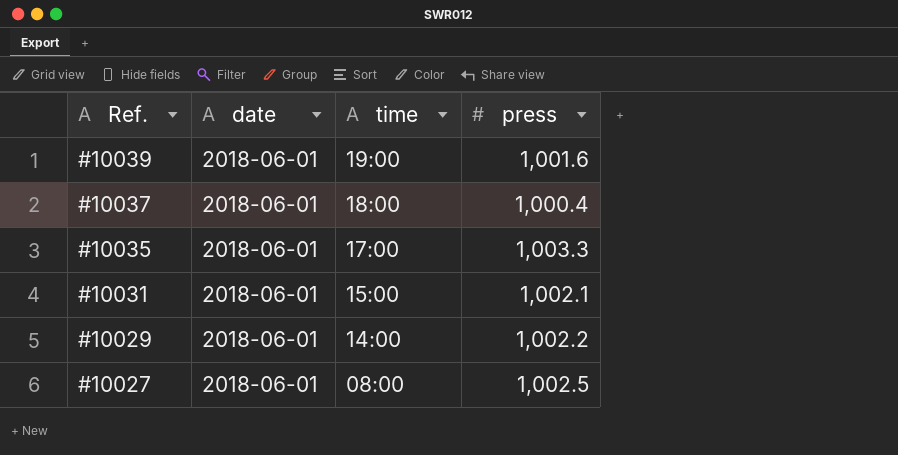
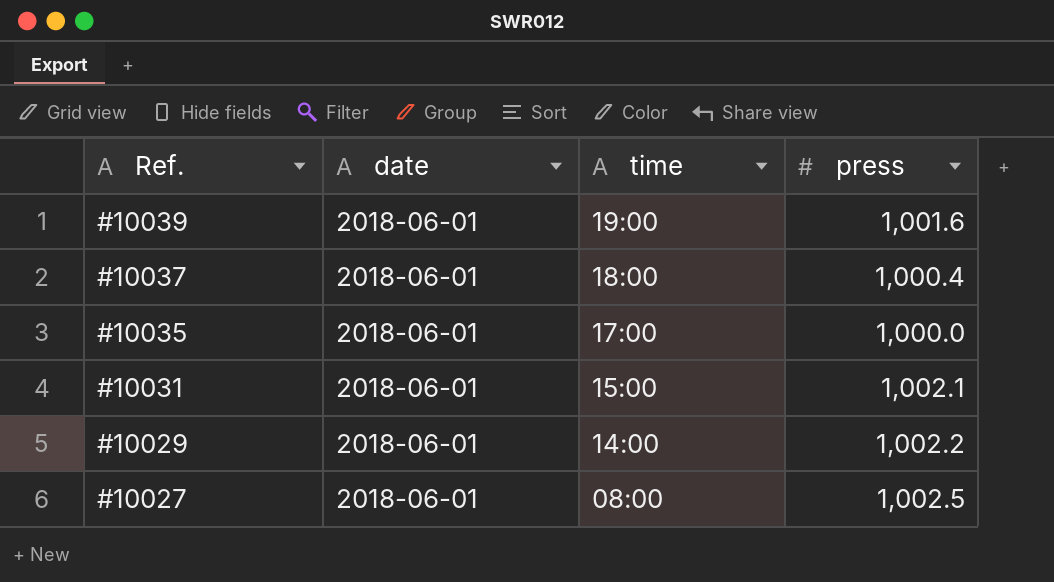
#10035 | press: 1,003.3 -> 1,000.0

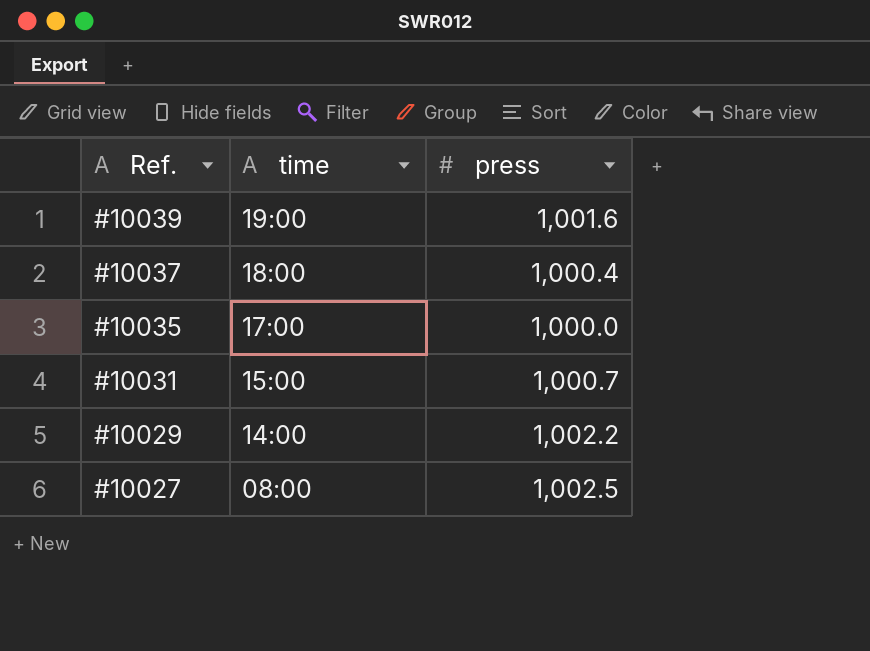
column date | position: 2 -> none
#10031 | press: 1,002.1 -> 1,000.7

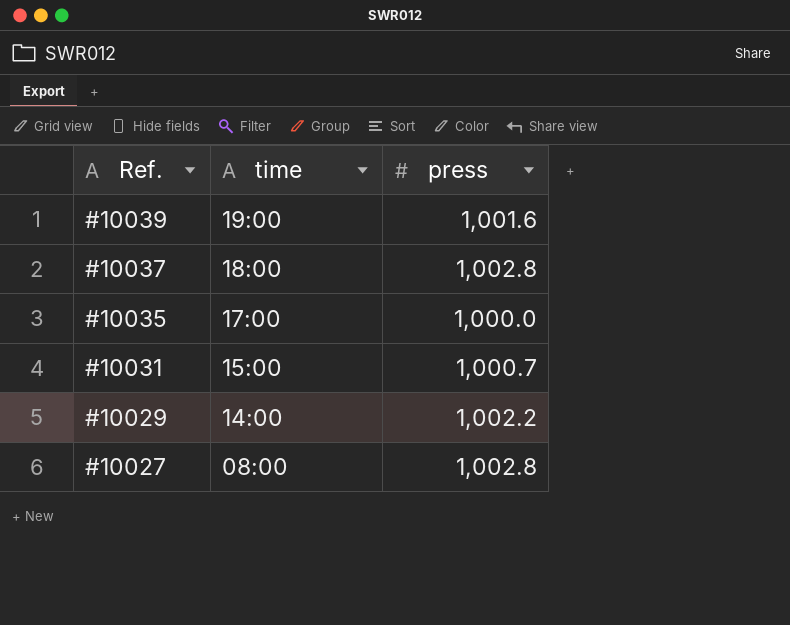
#10037 | press: 1,000.4 -> 1,002.8
#10027 | press: 1,002.5 -> 1,002.8

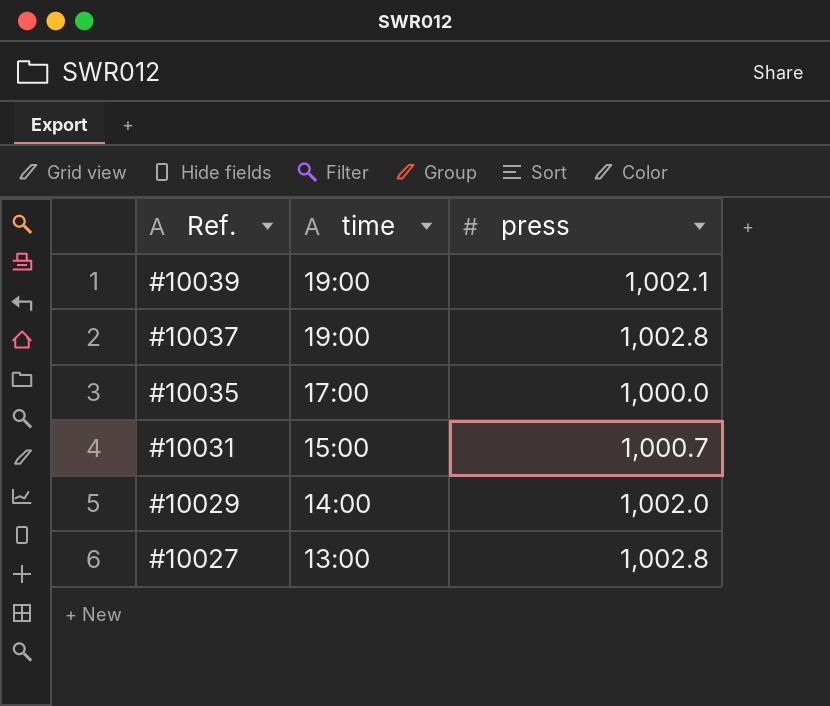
#10039 | press: 1,001.6 -> 1,002.1
#10037 | time: 18:00 -> 19:00
#10029 | press: 1,002.2 -> 1,002.0
#10027 | time: 08:00 -> 13:00

